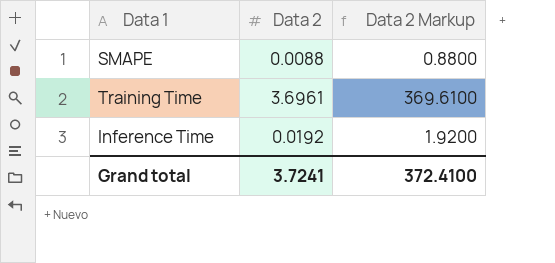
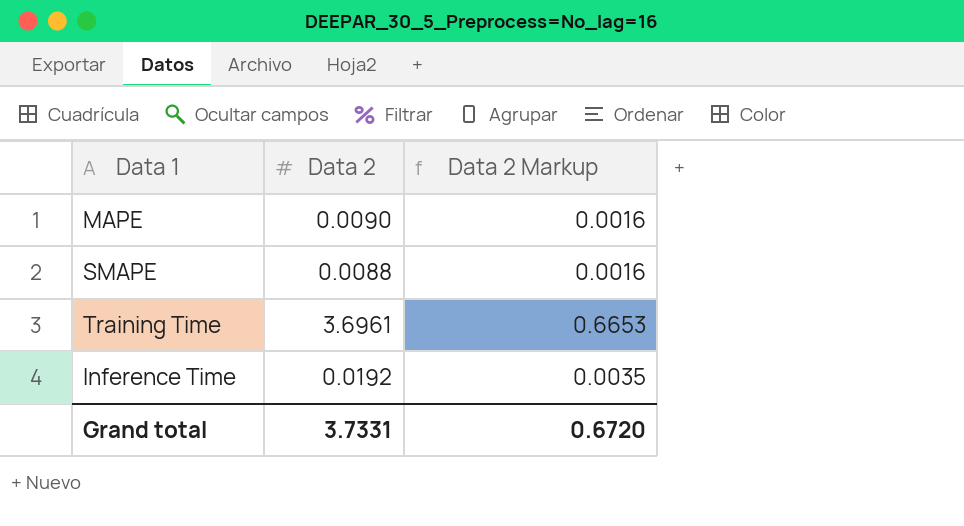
column Data 2 Markup | formula: [Data 2] * 100 -> [Data 2] * 0.18
row MAPE: none -> 0.0090 | 0.0016
Grand total | Data 2: 3.7241 -> 3.7331
Grand total | Data 2 Markup: 372.4100 -> 0.6720

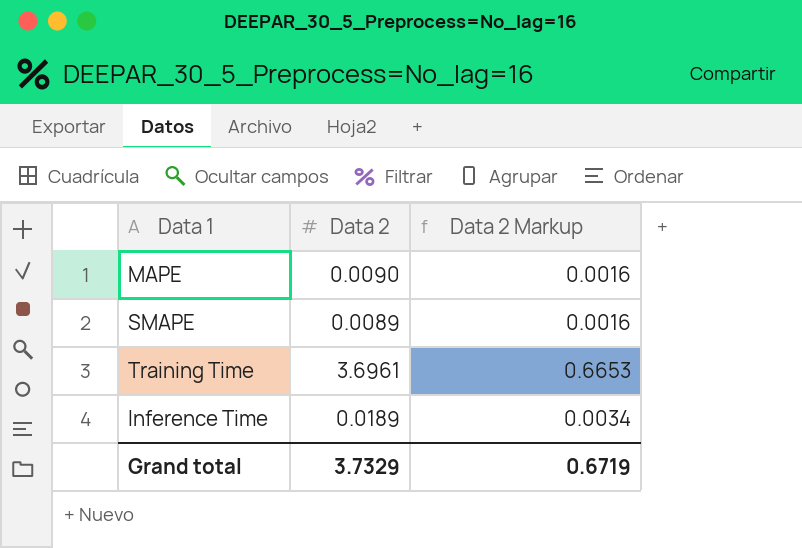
SMAPE | Data 2: 0.0088 -> 0.0089
Inference Time | Data 2: 0.0192 -> 0.0189
Inference Time | Data 2 Markup: 0.0035 -> 0.0034
Grand total | Data 2: 3.7331 -> 3.7329
Grand total | Data 2 Markup: 0.6720 -> 0.6719

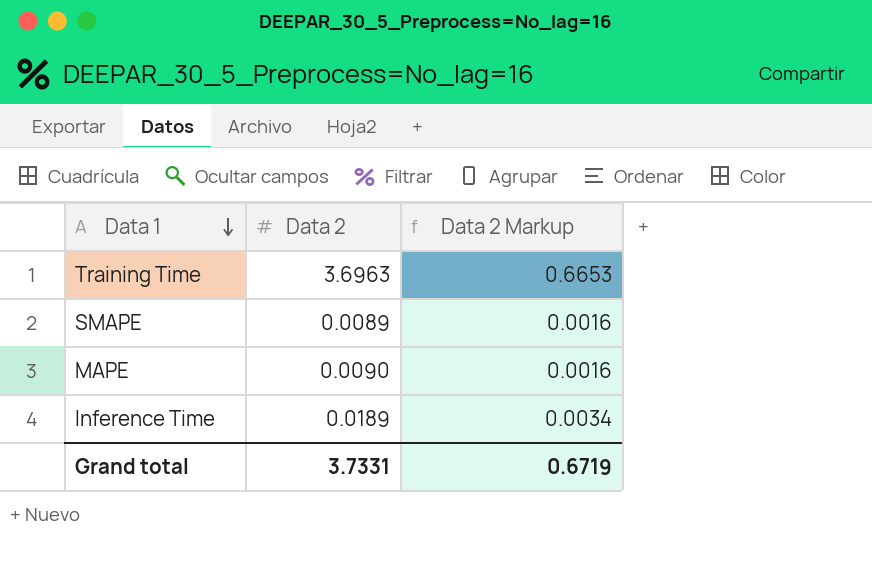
row order: none -> Data 1 descending
Training Time | Data 2: 3.6961 -> 3.6963
Grand total | Data 2: 3.7329 -> 3.7331

